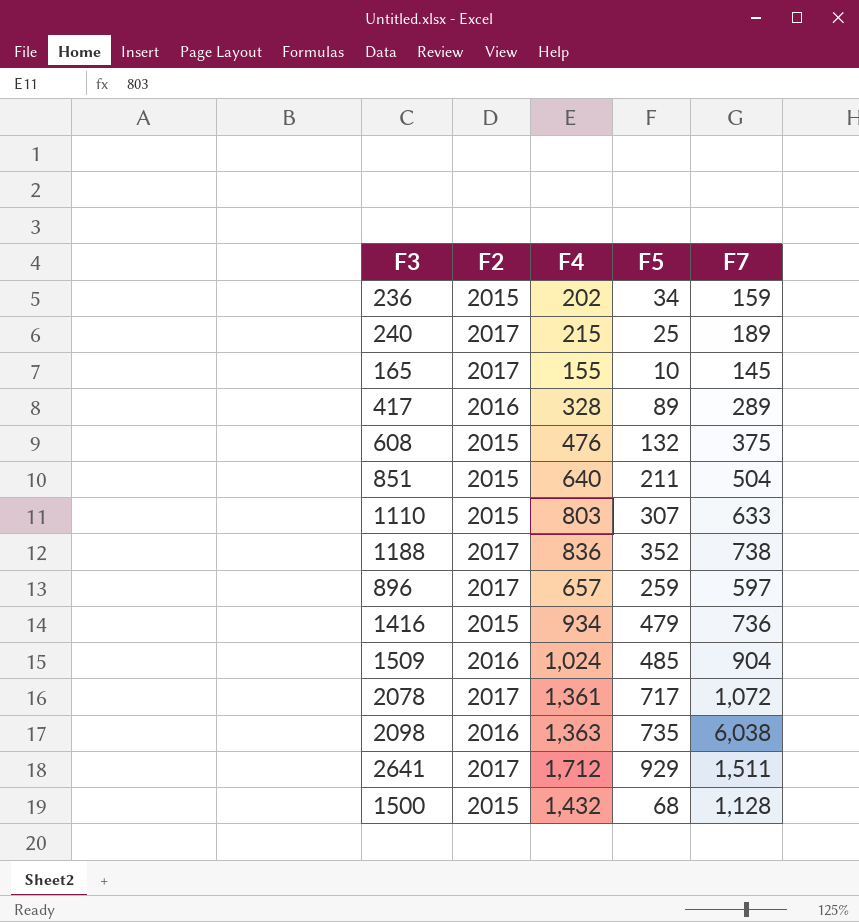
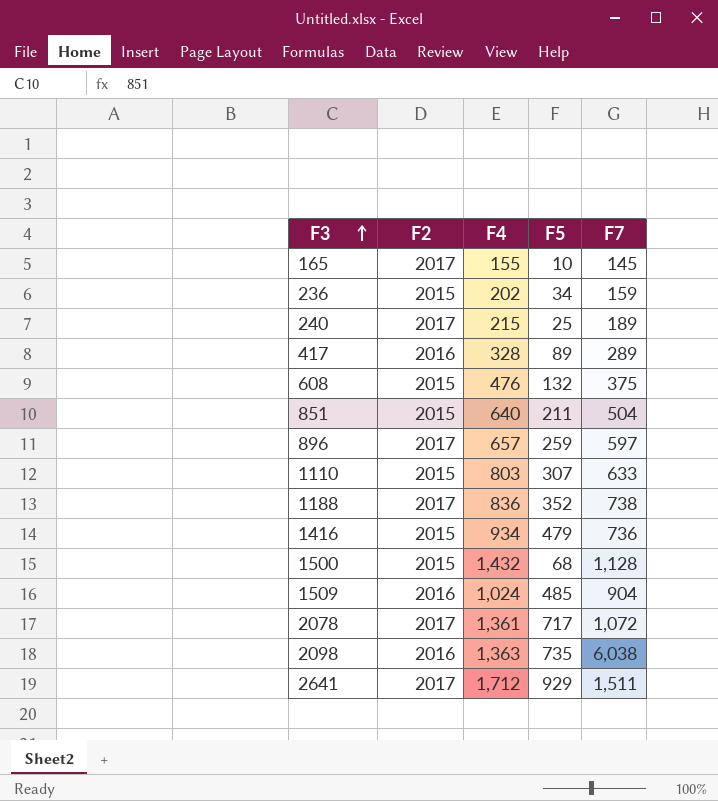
row order: none -> F3 ascending

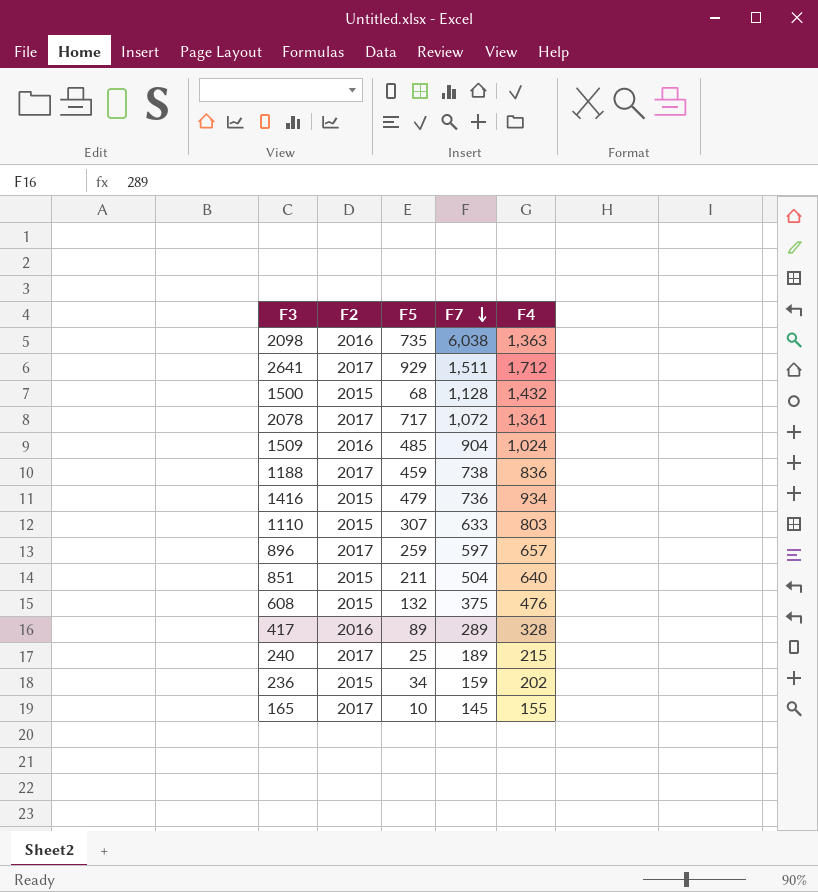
row order: F3 ascending -> F7 descending
column F4 | position: 3 -> 5
1188 | F5: 352 -> 459

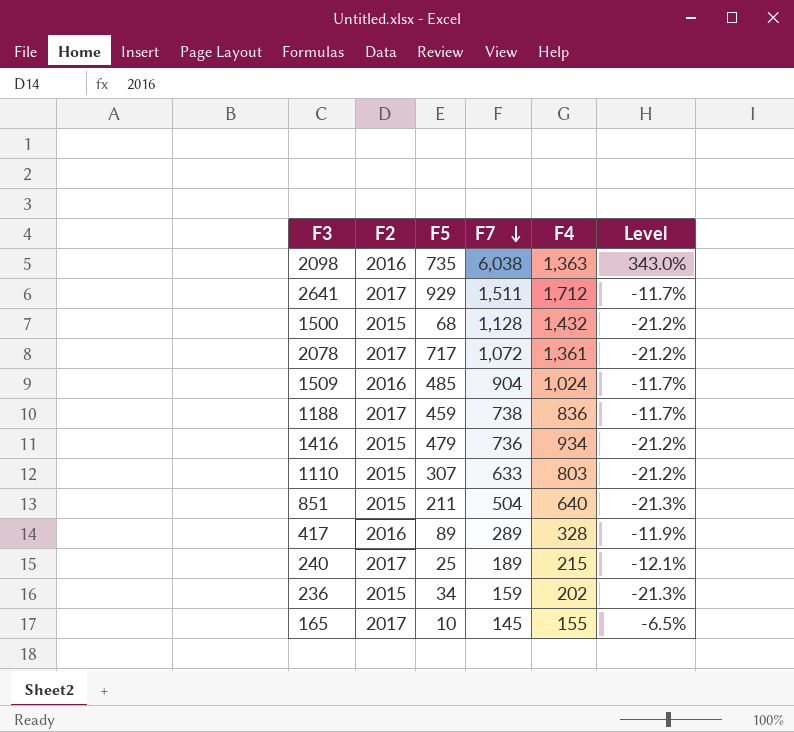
column Level | formula: none -> ([F7] - [F4]) / [F4]
row 896: 2017 | 259 | 597 | 657 -> none
row 608: 2015 | 132 | 375 | 476 -> none

